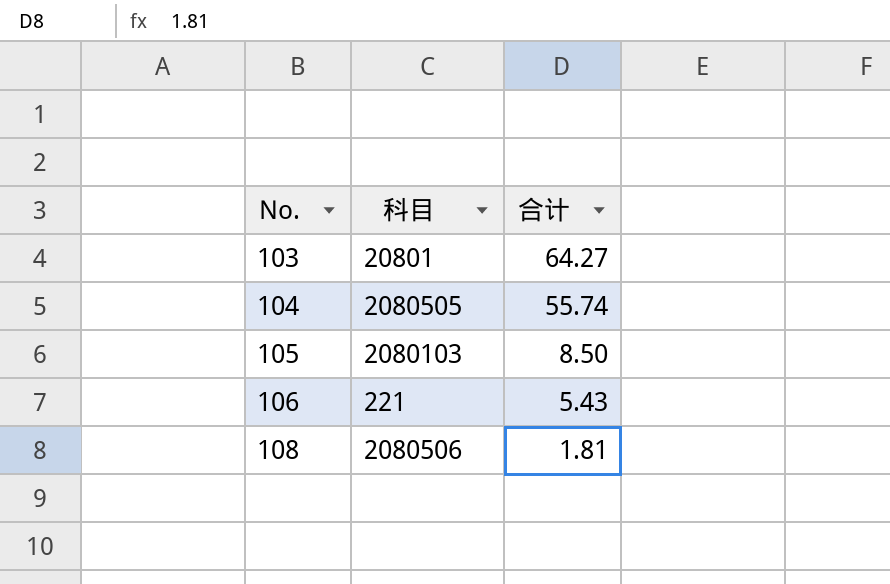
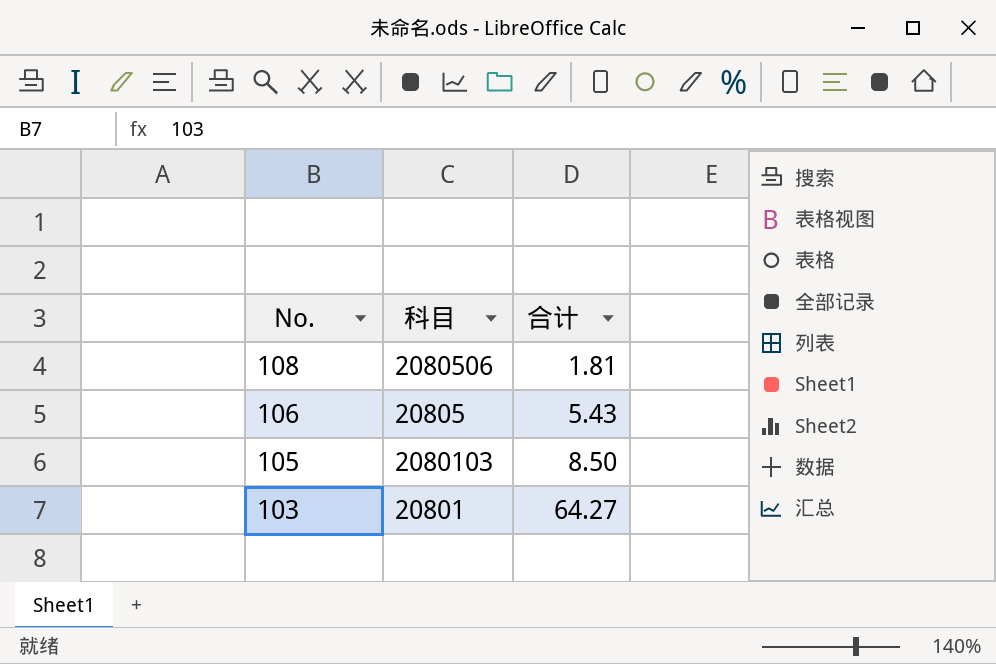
row order: No. ascending -> No. descending
row 104: 2080505 | 55.74 -> none
106 | 科目: 221 -> 20805

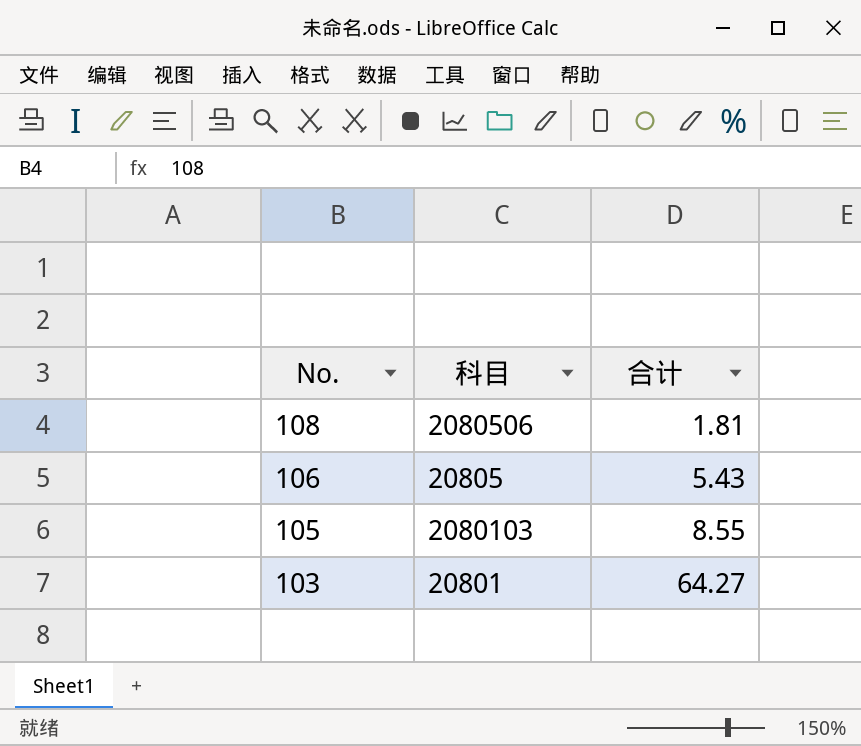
105 | 合计: 8.50 -> 8.55

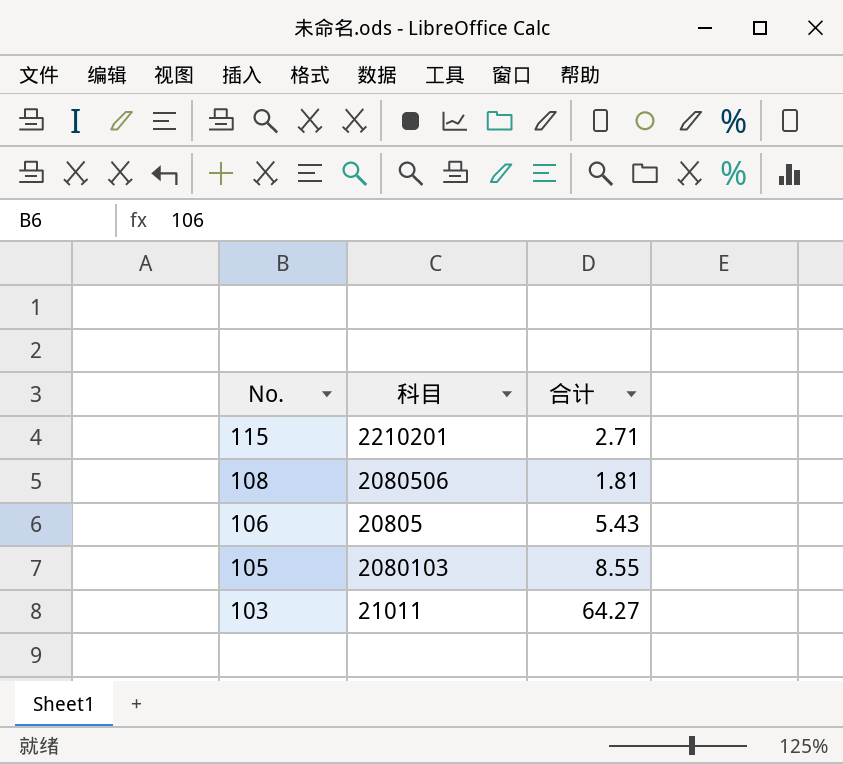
row 115: none -> 2210201 | 2.71
103 | 科目: 20801 -> 21011

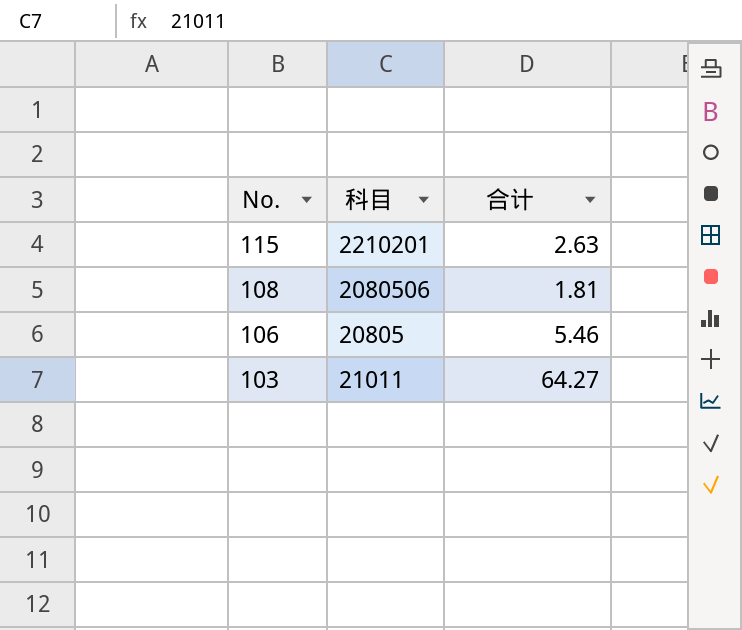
row 105: 2080103 | 8.55 -> none
115 | 合计: 2.71 -> 2.63
106 | 合计: 5.43 -> 5.46

